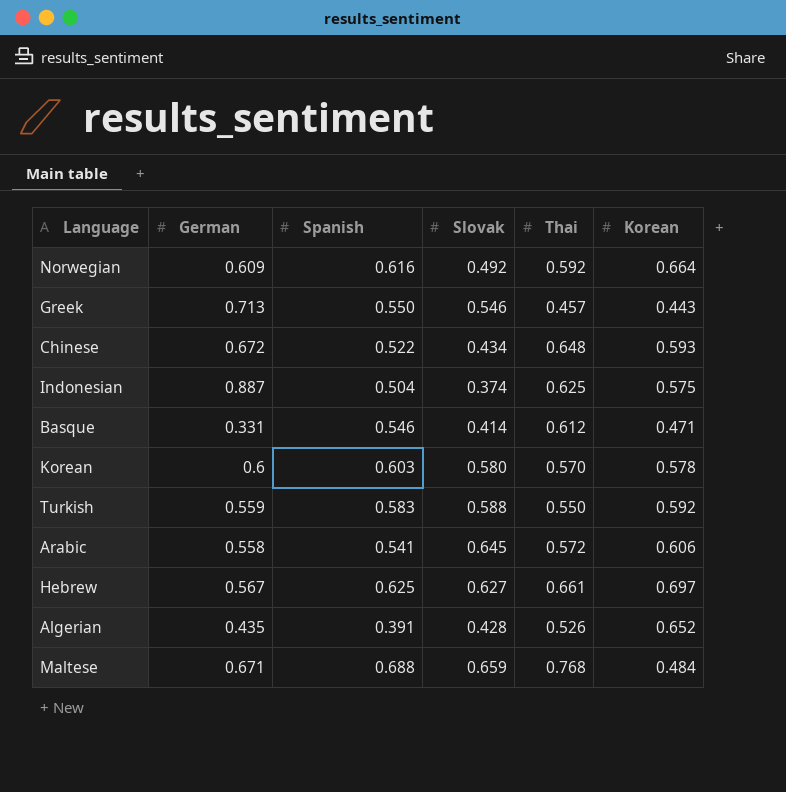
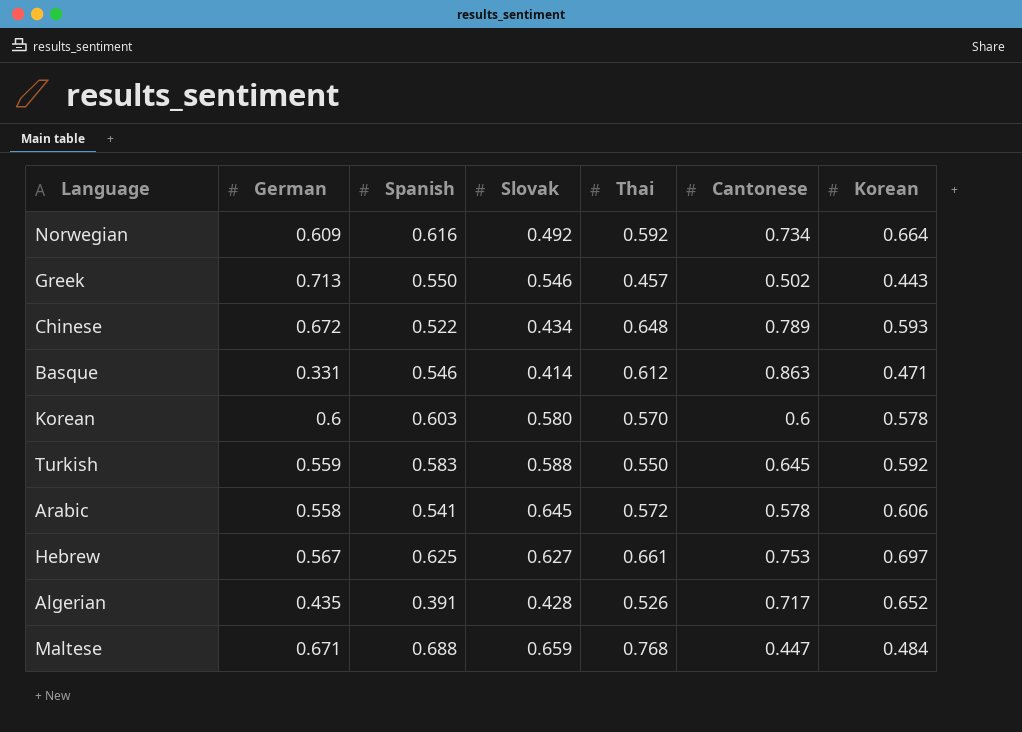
column Cantonese | position: none -> 6
row Indonesian: 0.887 | 0.504 | 0.374 | 0.625 | 0.575 -> none

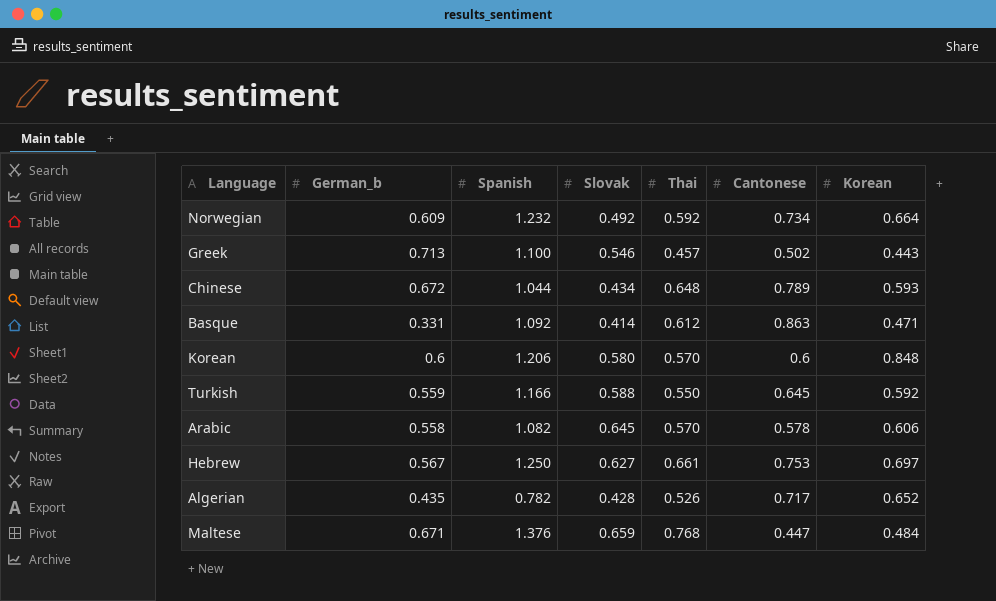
column name: German -> German_b
Norwegian | Spanish: 0.616 -> 1.232
Greek | Spanish: 0.550 -> 1.100
Chinese | Spanish: 0.522 -> 1.044
Basque | Spanish: 0.546 -> 1.092
Korean | Spanish: 0.603 -> 1.206
Korean | Korean: 0.578 -> 0.848
Turkish | Spanish: 0.583 -> 1.166
Arabic | Spanish: 0.541 -> 1.082
Arabic | Thai: 0.572 -> 0.570
Hebrew | Spanish: 0.625 -> 1.250
Algerian | Spanish: 0.391 -> 0.782
Maltese | Spanish: 0.688 -> 1.376

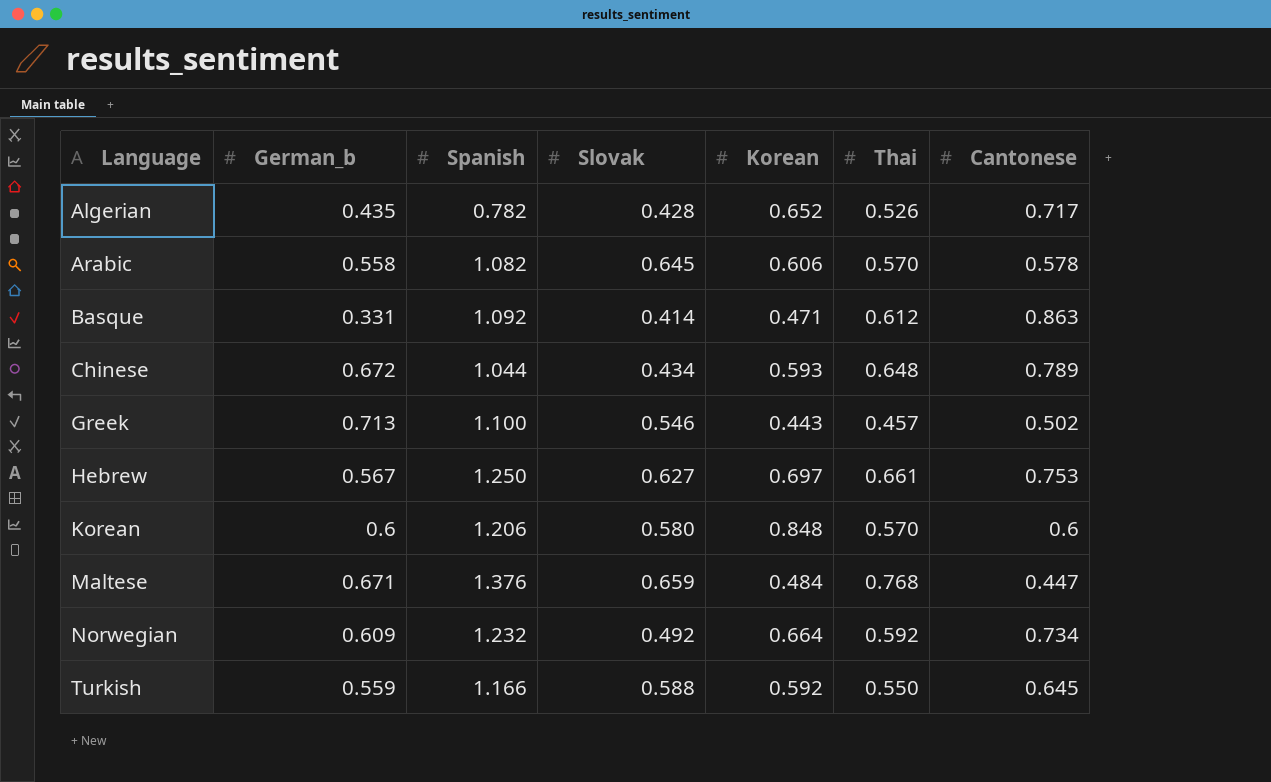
row order: none -> Language ascending
column Korean | position: 7 -> 5

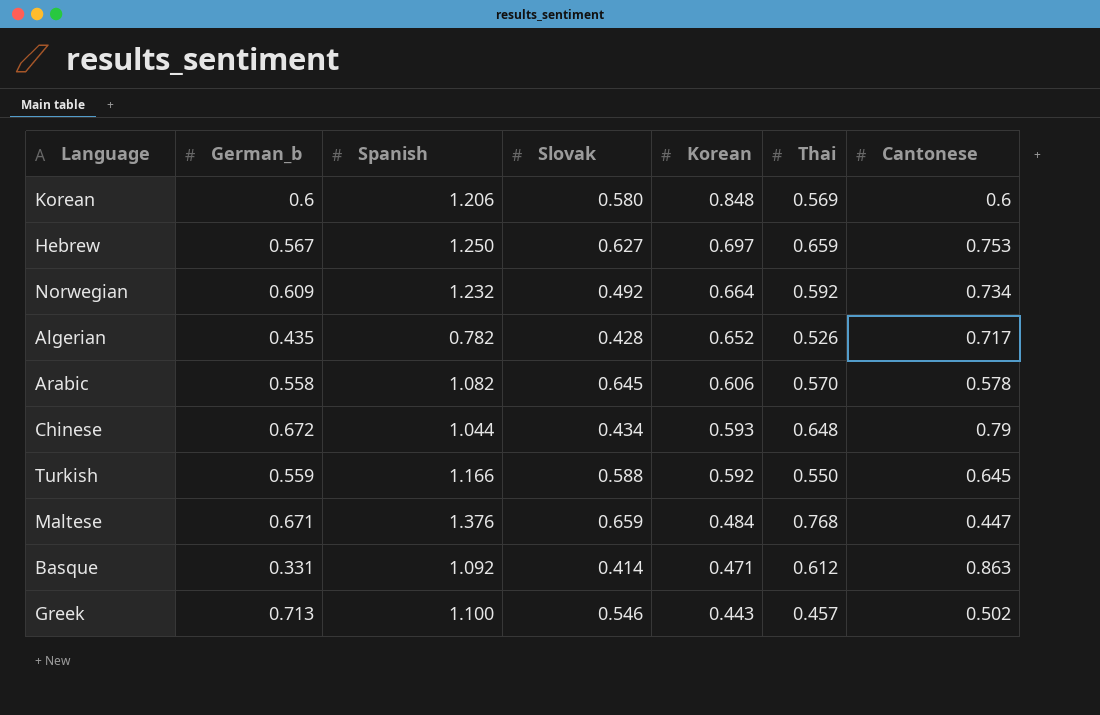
row order: Language ascending -> Korean descending
Korean | Thai: 0.570 -> 0.569
Hebrew | Thai: 0.661 -> 0.659
Chinese | Cantonese: 0.789 -> 0.79

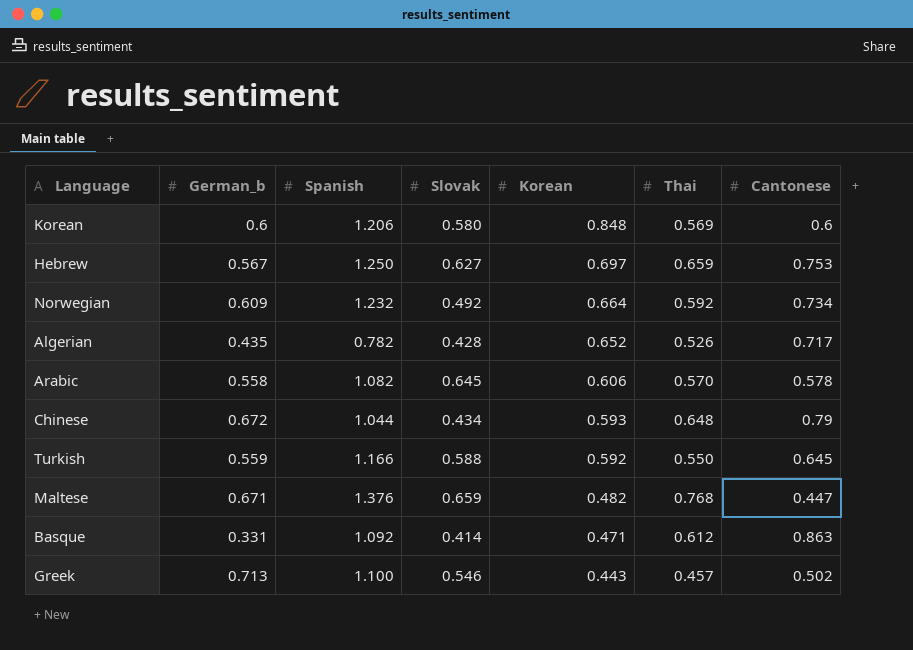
Maltese | Korean: 0.484 -> 0.482

